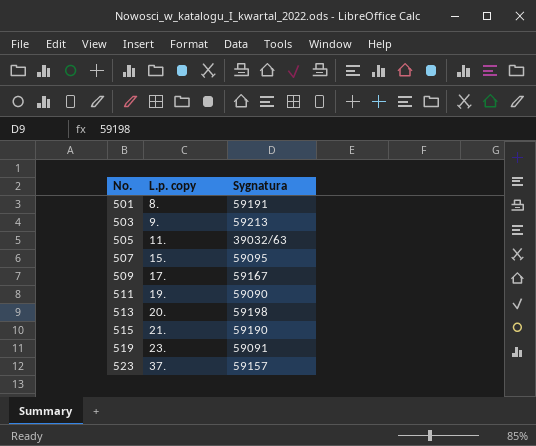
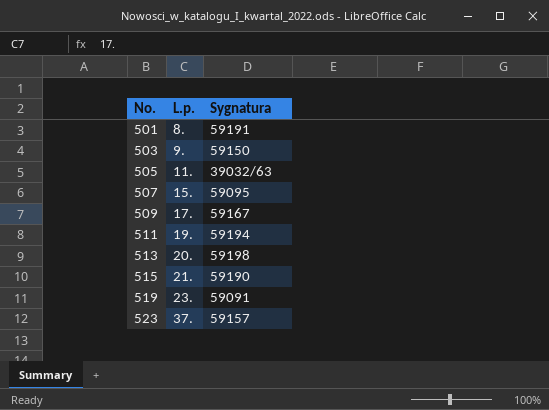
column name: L.p. copy -> L.p.
503 | Sygnatura: 59213 -> 59150
511 | Sygnatura: 59090 -> 59194

